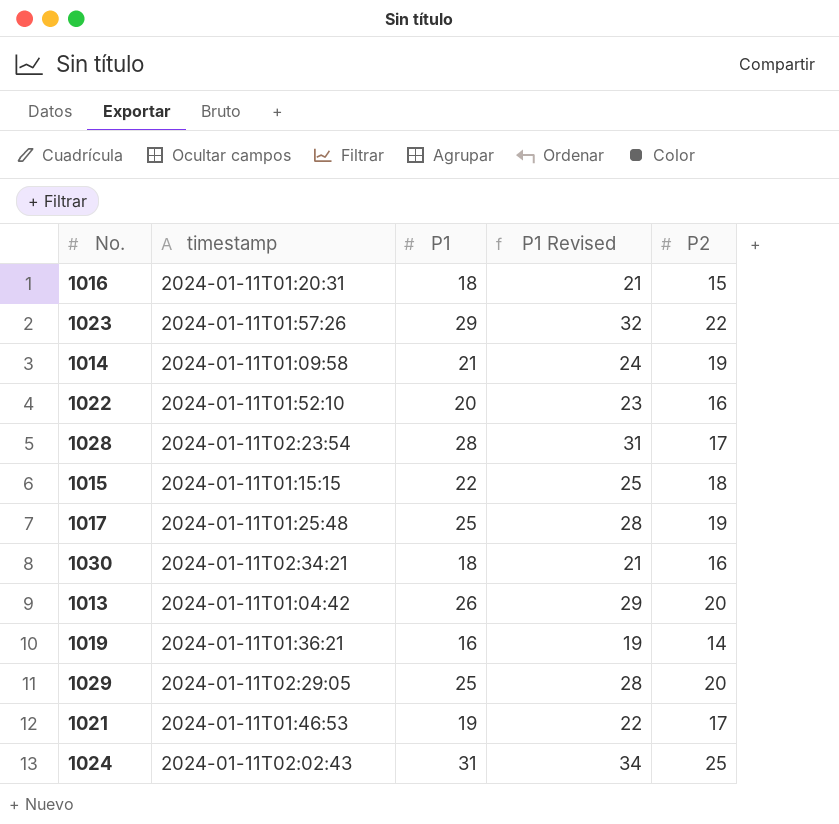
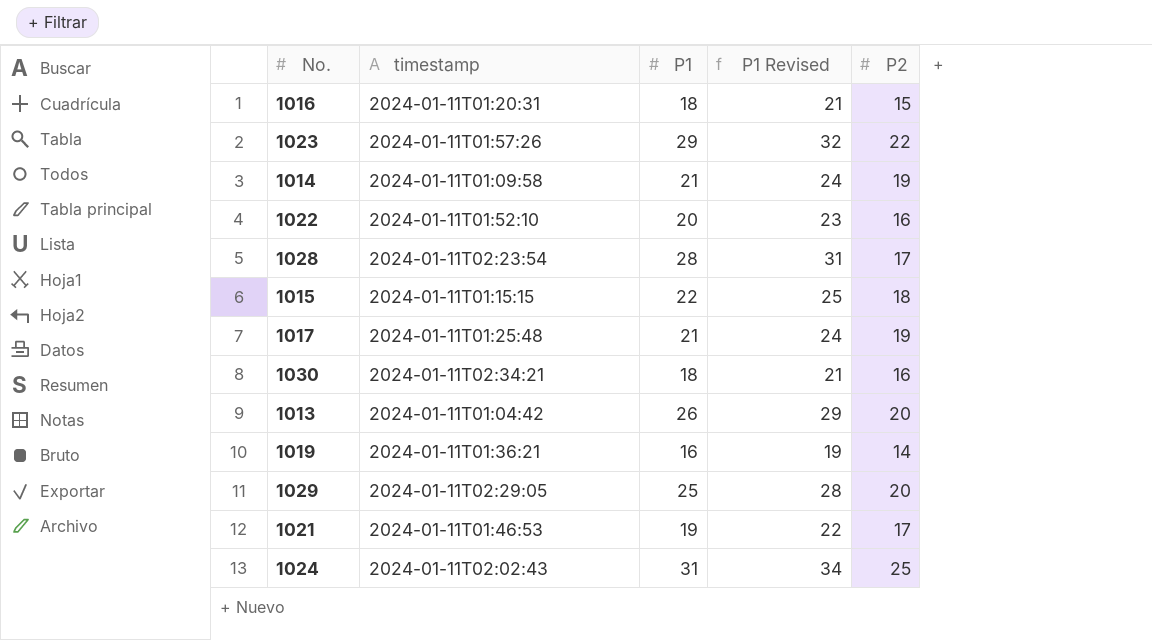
1017 | P1: 25 -> 21
1017 | P1 Revised: 28 -> 24

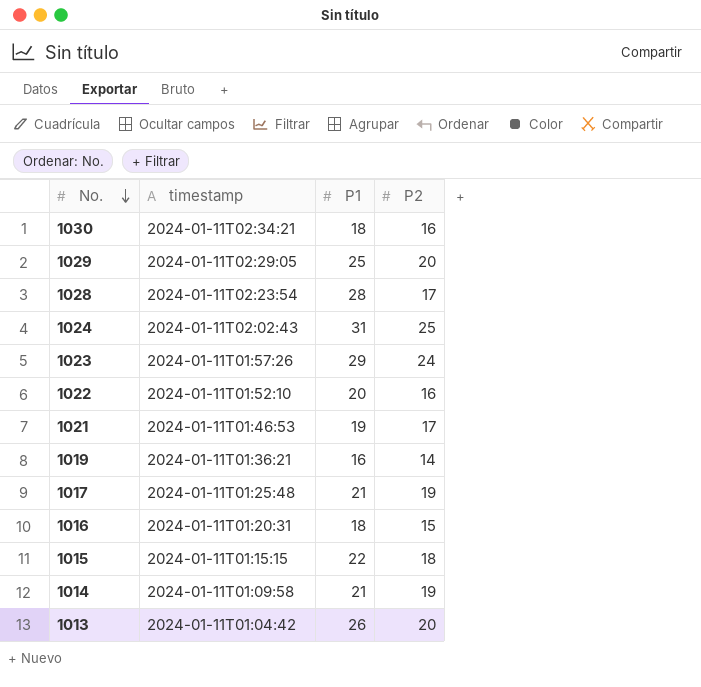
row order: none -> No. descending
column P1 Revised | formula: [P1] + 3 -> none
1023 | P2: 22 -> 24

